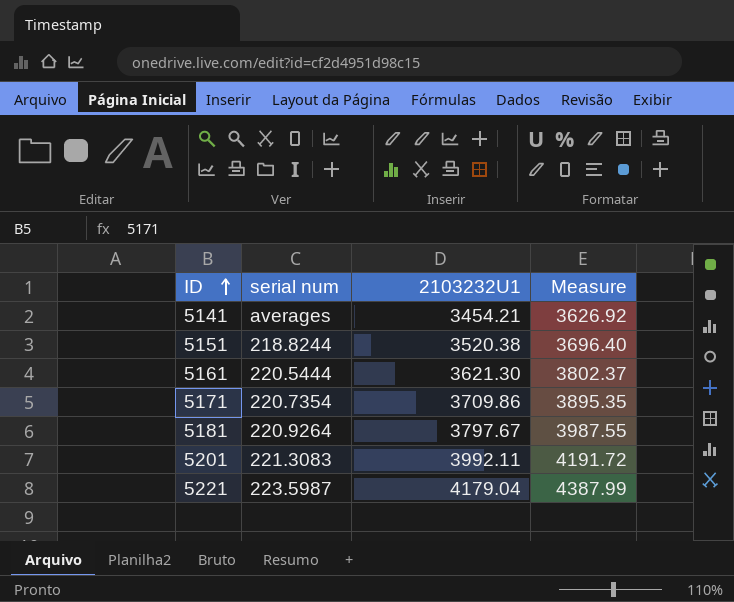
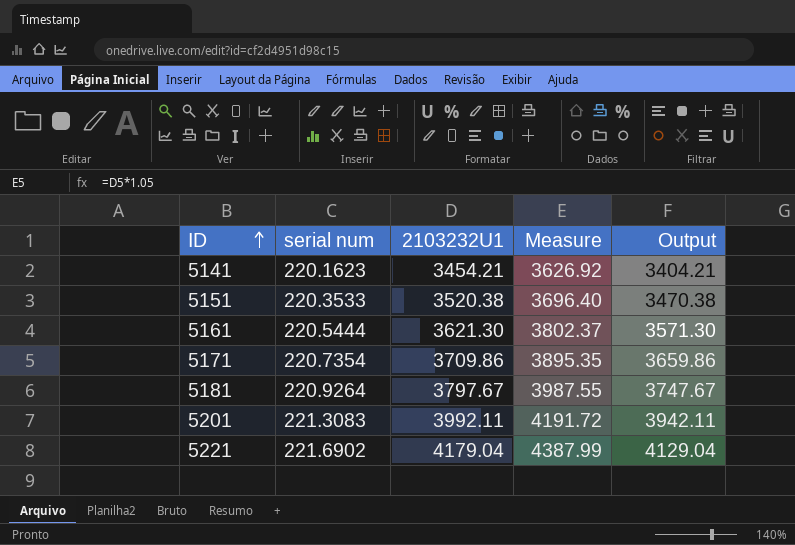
column Output | formula: none -> [2103232U1] - 50
5141 | serial num: averages -> 220.1623
5151 | serial num: 218.8244 -> 220.3533
5221 | serial num: 223.5987 -> 221.6902

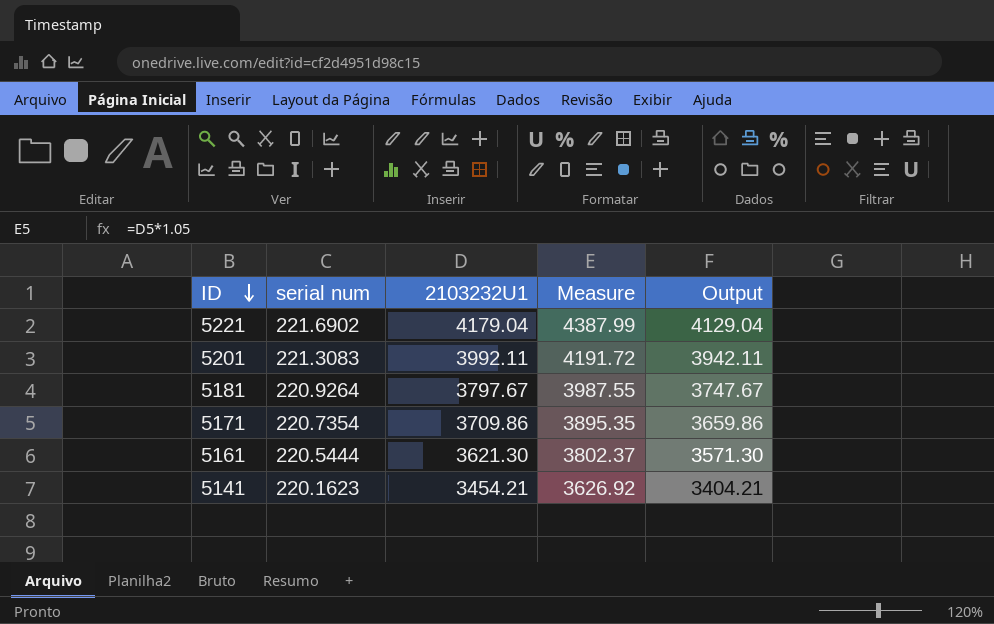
row order: ID ascending -> ID descending
row 5151: 220.3533 | 3520.38 | 3696.40 | 3470.38 -> none

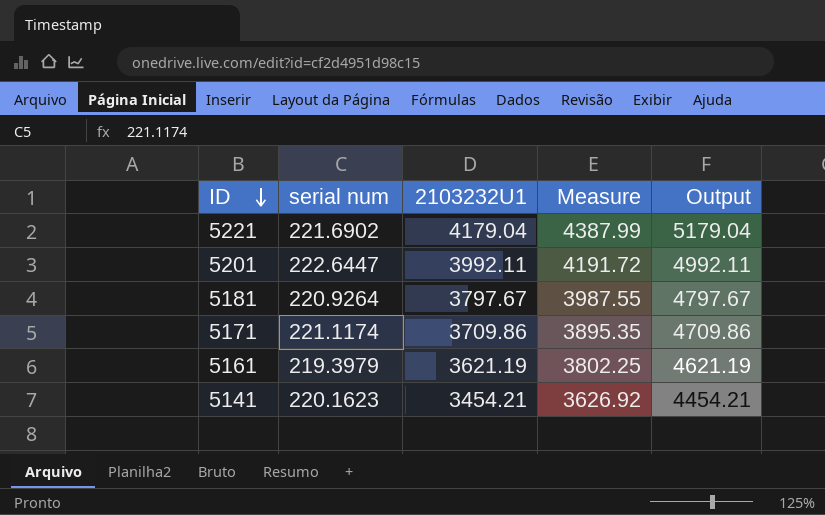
column Output | formula: [2103232U1] - 50 -> [2103232U1] + 1000
5201 | serial num: 221.3083 -> 222.6447
5171 | serial num: 220.7354 -> 221.1174
5161 | serial num: 220.5444 -> 219.3979
5161 | 2103232U1: 3621.30 -> 3621.19
5161 | Measure: 3802.37 -> 3802.25

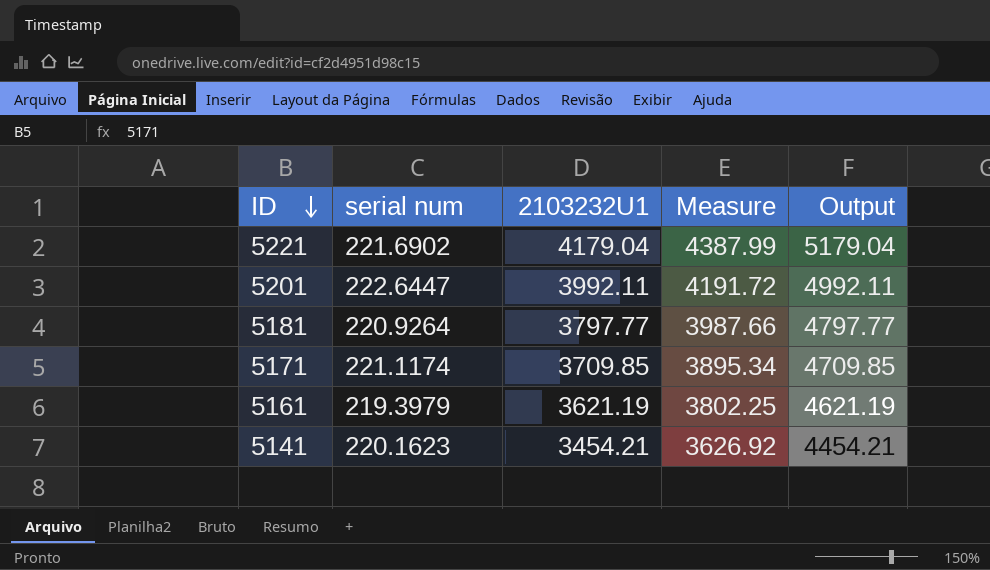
5181 | 2103232U1: 3797.67 -> 3797.77
5181 | Measure: 3987.55 -> 3987.66
5181 | Output: 4797.67 -> 4797.77
5171 | 2103232U1: 3709.86 -> 3709.85
5171 | Measure: 3895.35 -> 3895.34
5171 | Output: 4709.86 -> 4709.85

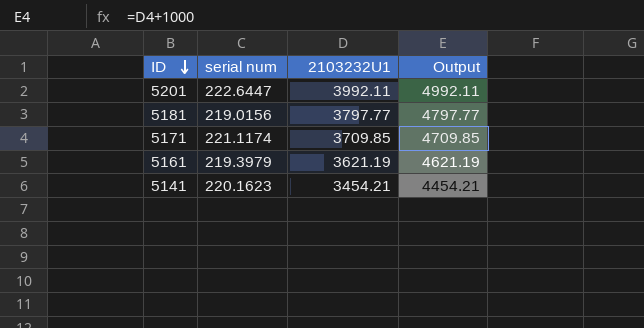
column Measure | formula: [2103232U1] * 1.05 -> none
row 5221: 221.6902 | 4179.04 | 4387.99 | 5179.04 -> none
5181 | serial num: 220.9264 -> 219.0156

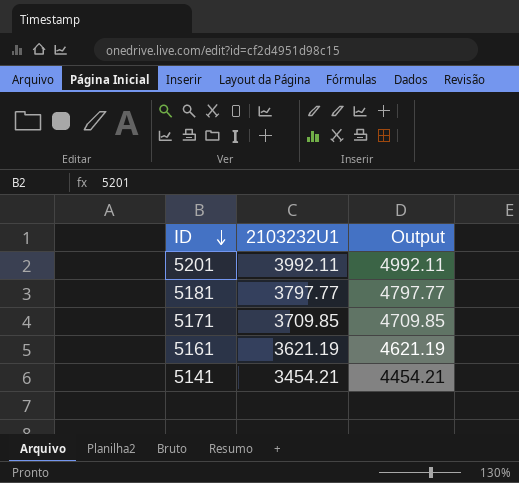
column serial num | position: 2 -> none

